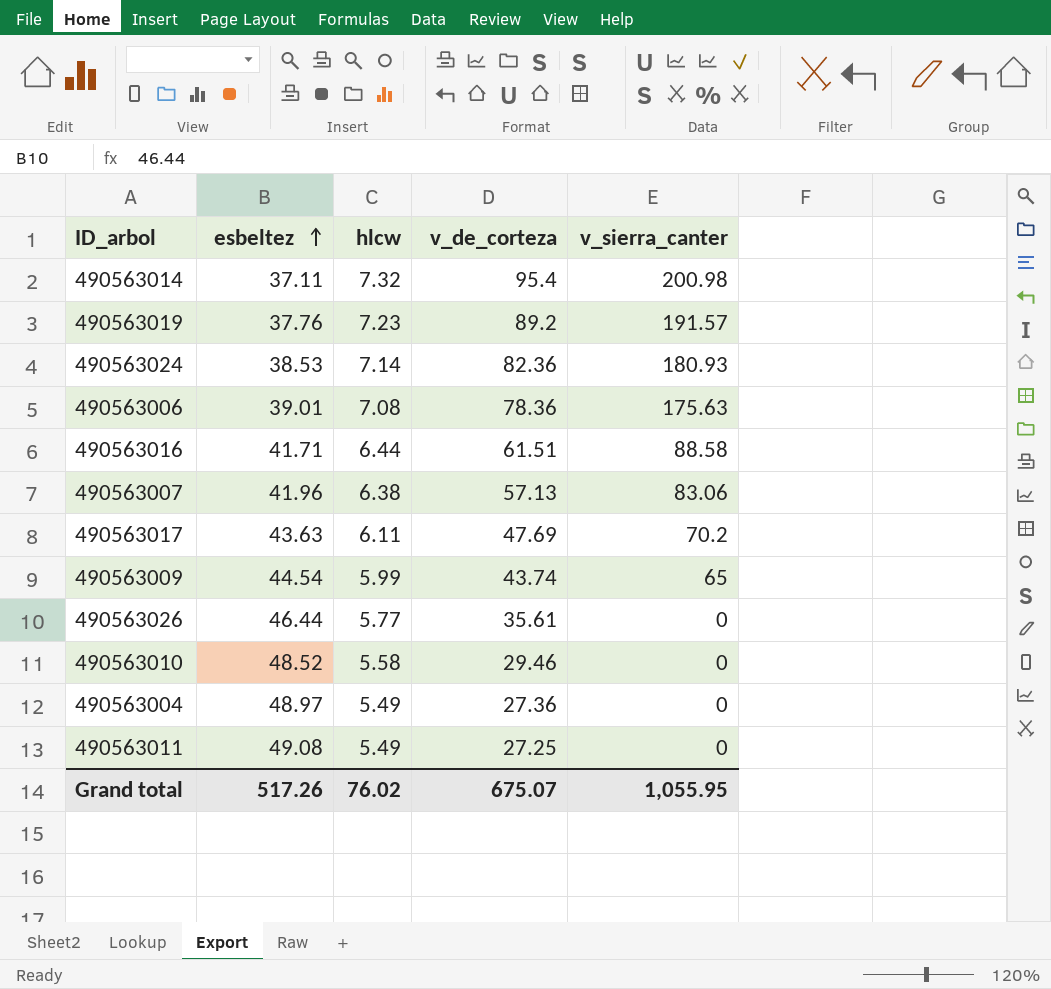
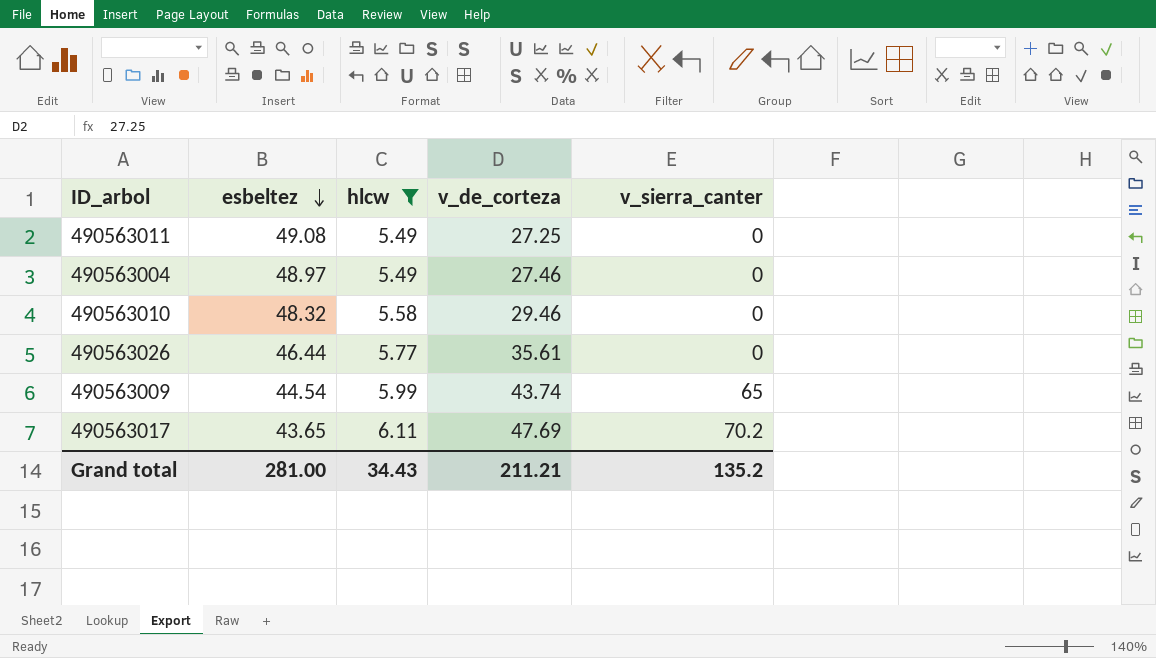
filter: none -> hlcw <= 6.11
row order: esbeltez ascending -> esbeltez descending
490563004 | v_de_corteza: 27.36 -> 27.46
490563010 | esbeltez: 48.52 -> 48.32
490563017 | esbeltez: 43.63 -> 43.65
Grand total | esbeltez: 517.26 -> 281.00
Grand total | hlcw: 76.02 -> 34.43
Grand total | v_de_corteza: 675.07 -> 211.21
Grand total | v_sierra_canter: 1,055.95 -> 135.2

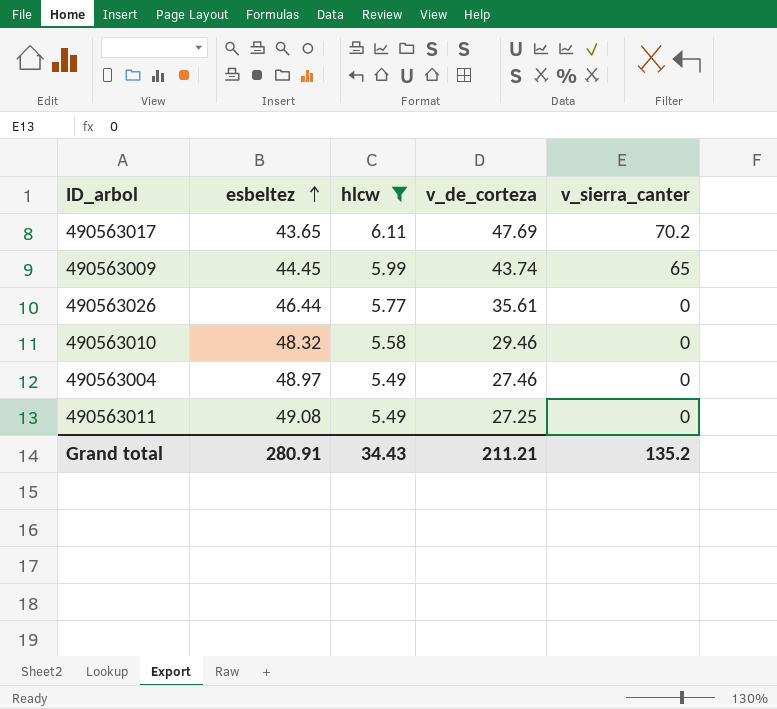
row order: esbeltez descending -> esbeltez ascending
490563009 | esbeltez: 44.54 -> 44.45
Grand total | esbeltez: 281.00 -> 280.91

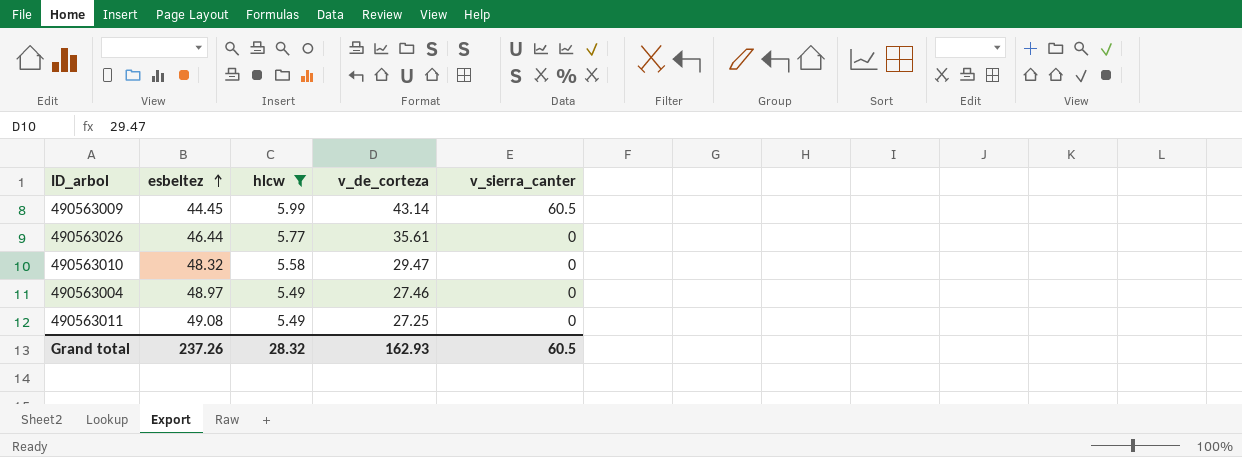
row 490563017: 43.65 | 6.11 | 47.69 | 70.2 -> none
490563009 | v_de_corteza: 43.74 -> 43.14
490563009 | v_sierra_canter: 65 -> 60.5
490563010 | v_de_corteza: 29.46 -> 29.47
Grand total | esbeltez: 280.91 -> 237.26
Grand total | hlcw: 34.43 -> 28.32
Grand total | v_de_corteza: 211.21 -> 162.93
Grand total | v_sierra_canter: 135.2 -> 60.5

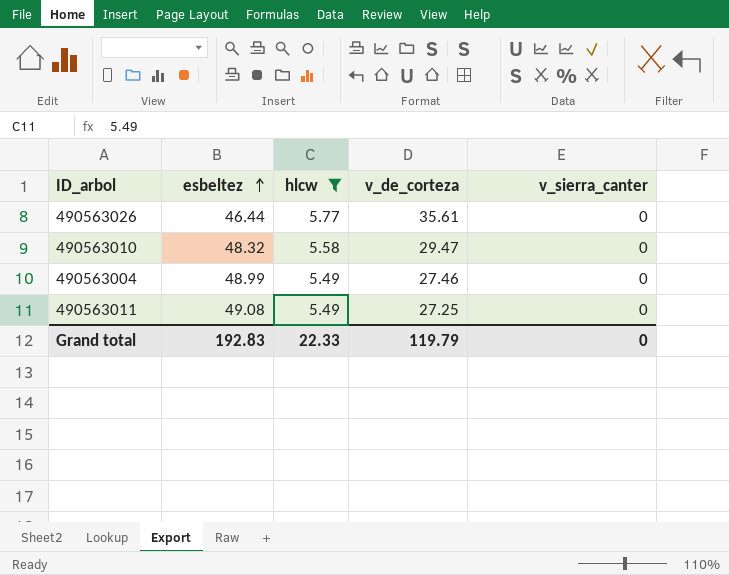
row 490563009: 44.45 | 5.99 | 43.14 | 60.5 -> none
490563004 | esbeltez: 48.97 -> 48.99
Grand total | esbeltez: 237.26 -> 192.83
Grand total | hlcw: 28.32 -> 22.33
Grand total | v_de_corteza: 162.93 -> 119.79
Grand total | v_sierra_canter: 60.5 -> 0

